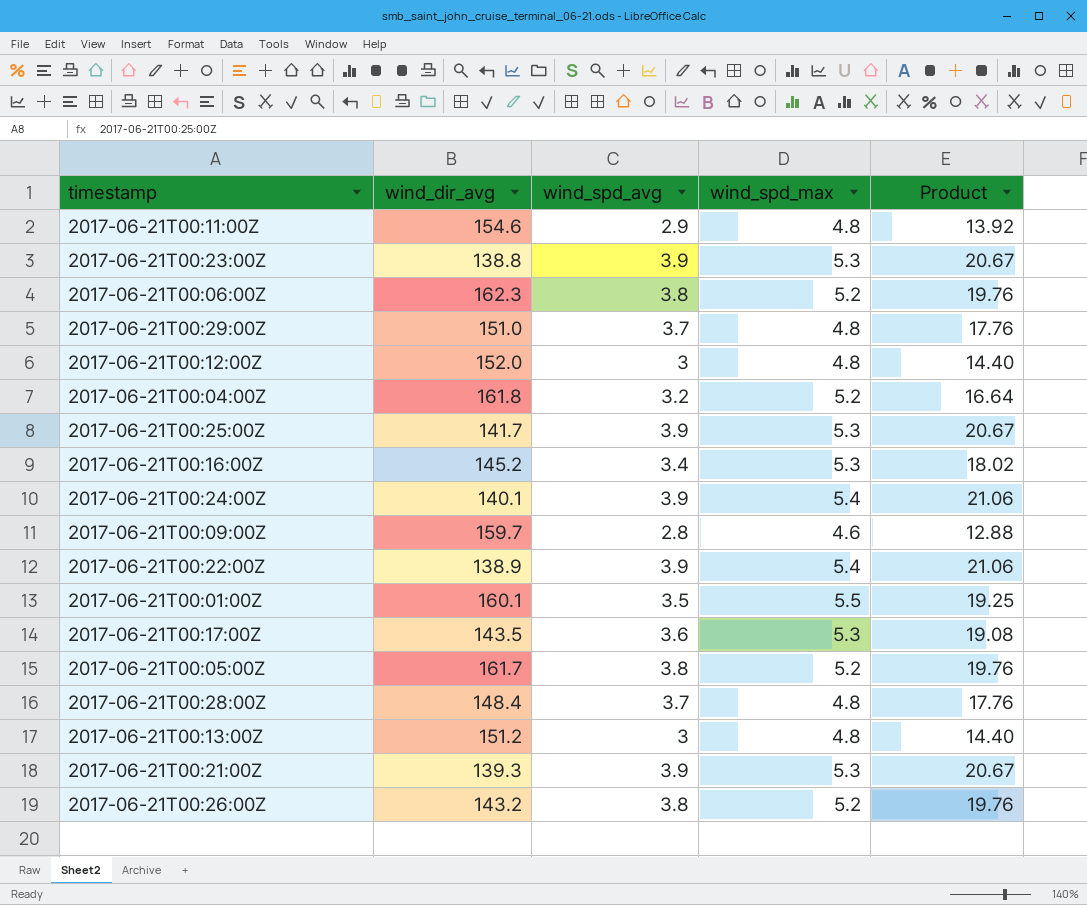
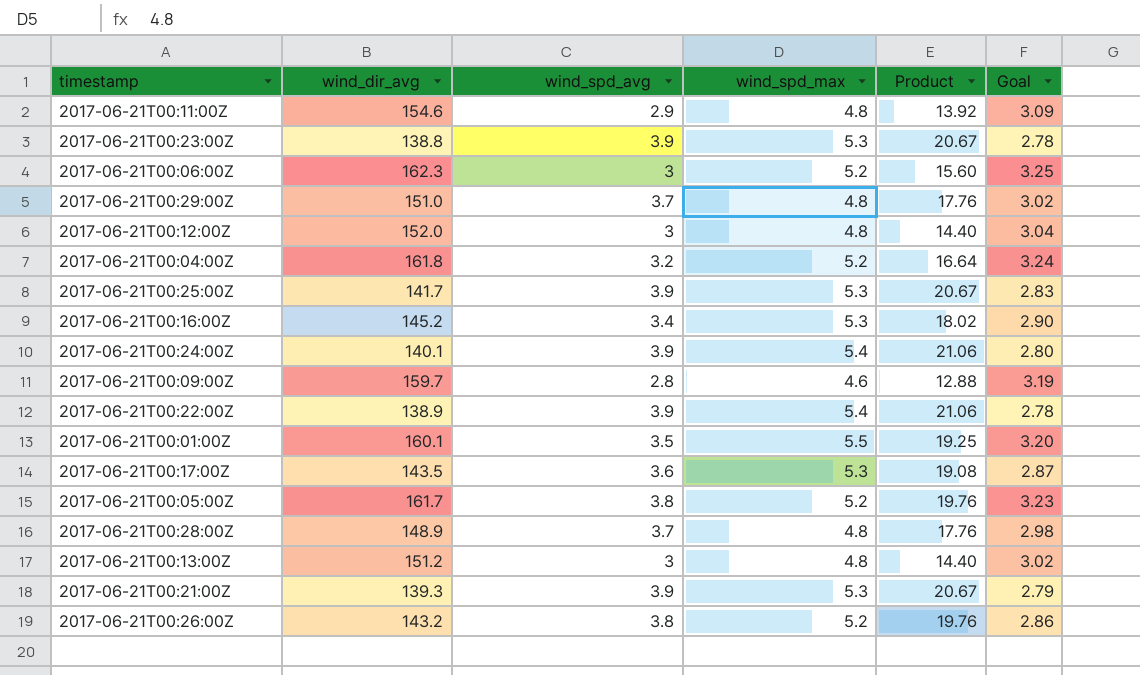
column Goal | formula: none -> [wind_dir_avg] * 0.02
2017-06-21T00:06:00Z | wind_spd_avg: 3.8 -> 3
2017-06-21T00:06:00Z | Product: 19.76 -> 15.60
2017-06-21T00:28:00Z | wind_dir_avg: 148.4 -> 148.9

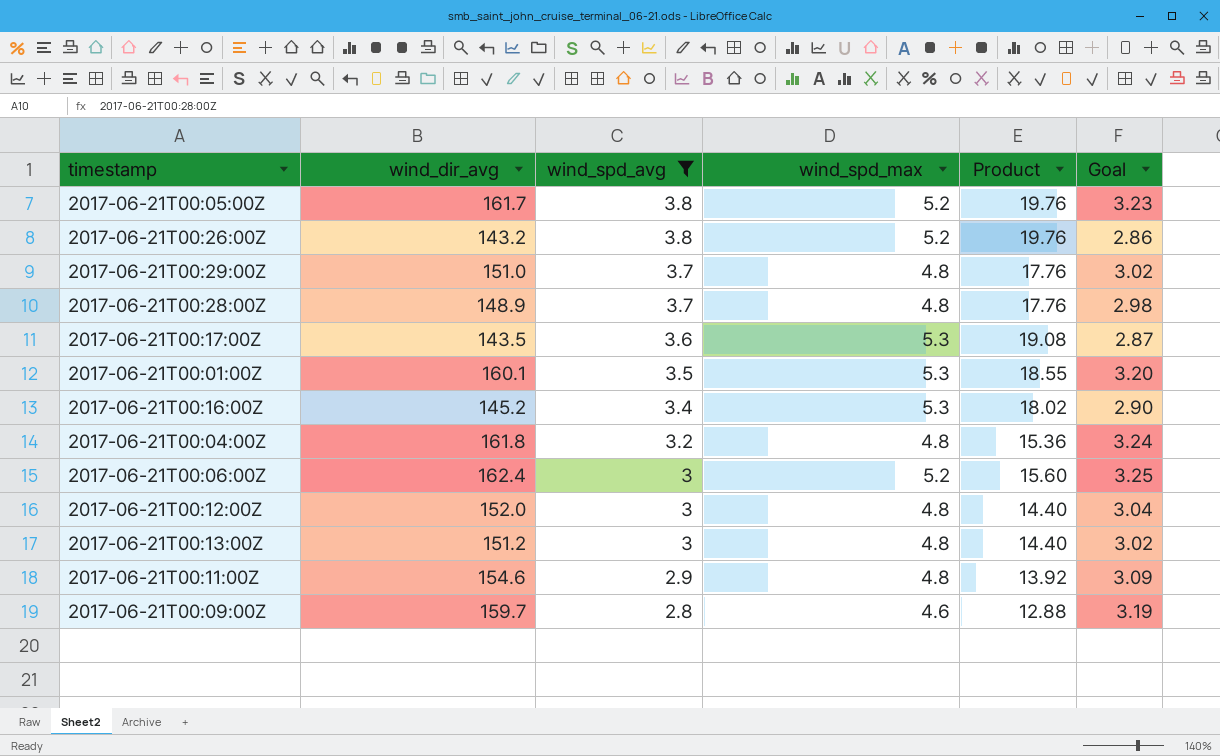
filter: none -> wind_spd_avg != 3.9
row order: none -> wind_spd_avg descending
2017-06-21T00:01:00Z | wind_spd_max: 5.5 -> 5.3
2017-06-21T00:01:00Z | Product: 19.25 -> 18.55
2017-06-21T00:04:00Z | wind_spd_max: 5.2 -> 4.8
2017-06-21T00:04:00Z | Product: 16.64 -> 15.36
2017-06-21T00:06:00Z | wind_dir_avg: 162.3 -> 162.4

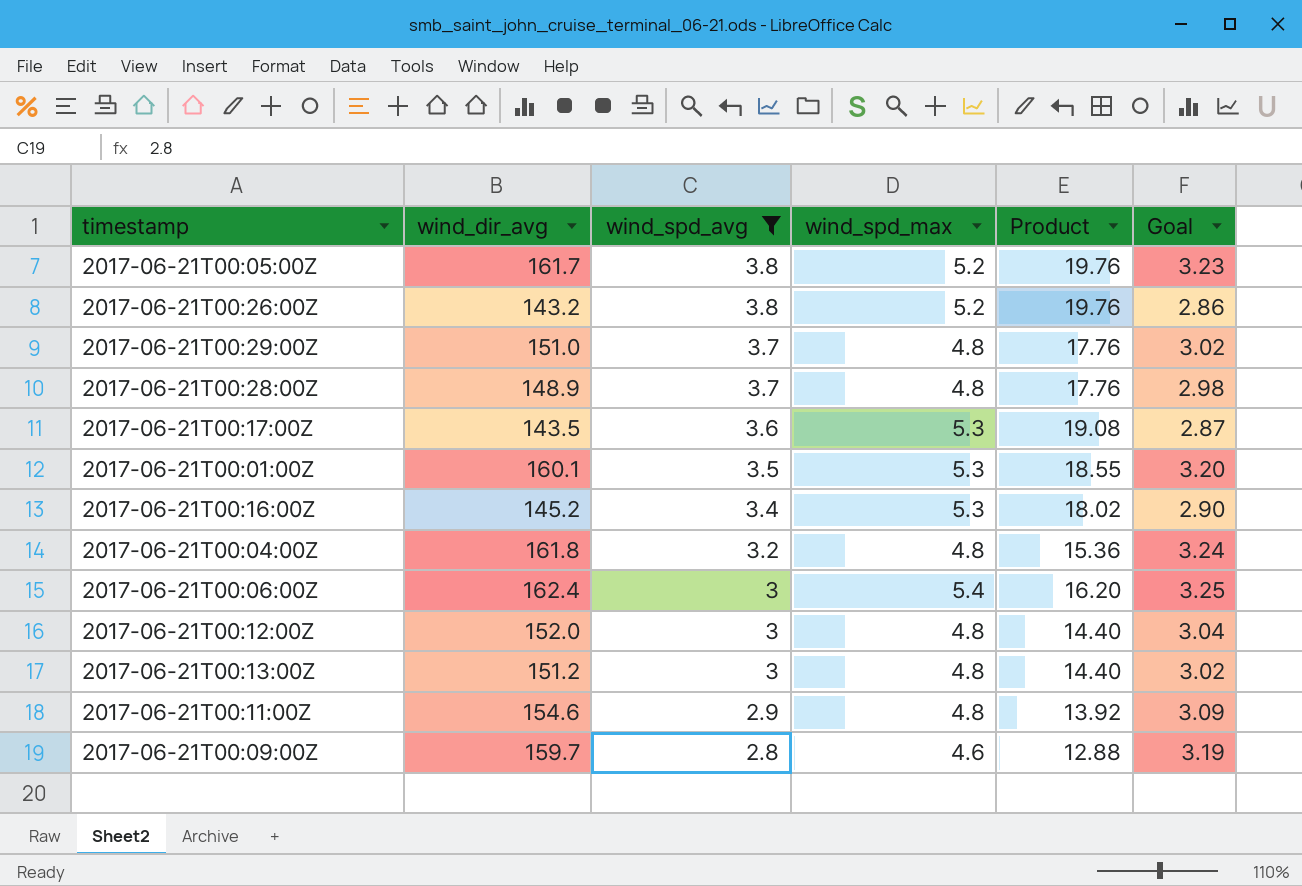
2017-06-21T00:06:00Z | wind_spd_max: 5.2 -> 5.4
2017-06-21T00:06:00Z | Product: 15.60 -> 16.20

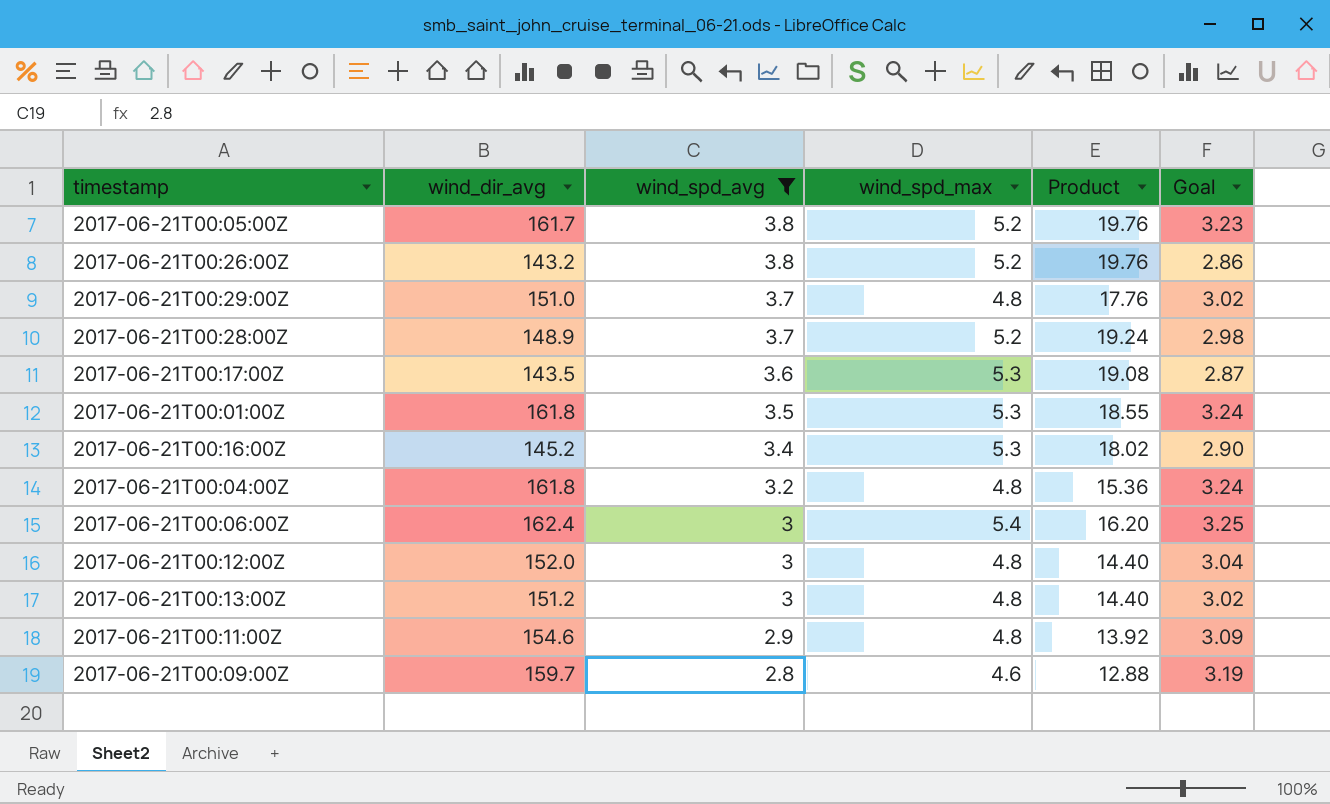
2017-06-21T00:28:00Z | wind_spd_max: 4.8 -> 5.2
2017-06-21T00:28:00Z | Product: 17.76 -> 19.24
2017-06-21T00:01:00Z | wind_dir_avg: 160.1 -> 161.8
2017-06-21T00:01:00Z | Goal: 3.20 -> 3.24

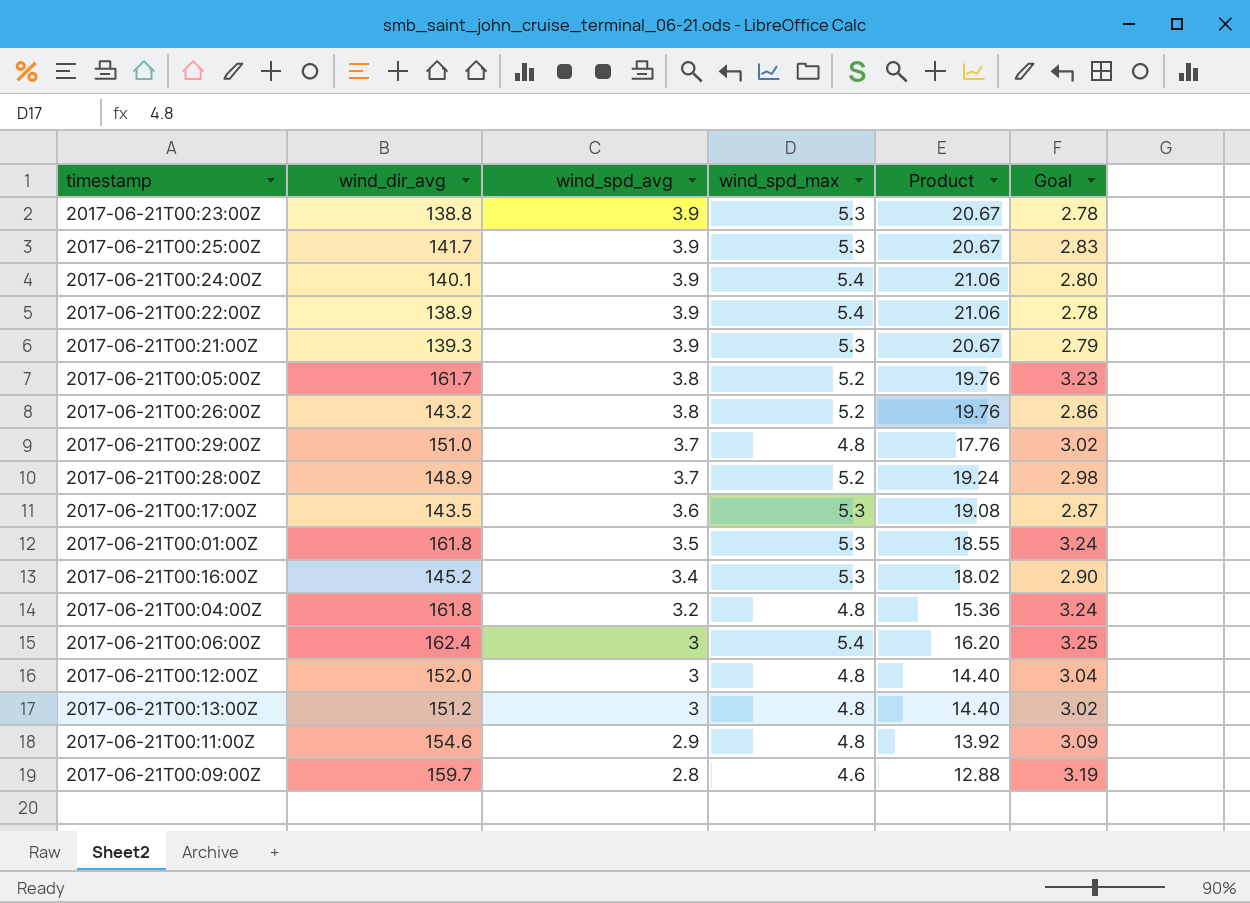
filter: wind_spd_avg != 3.9 -> none

